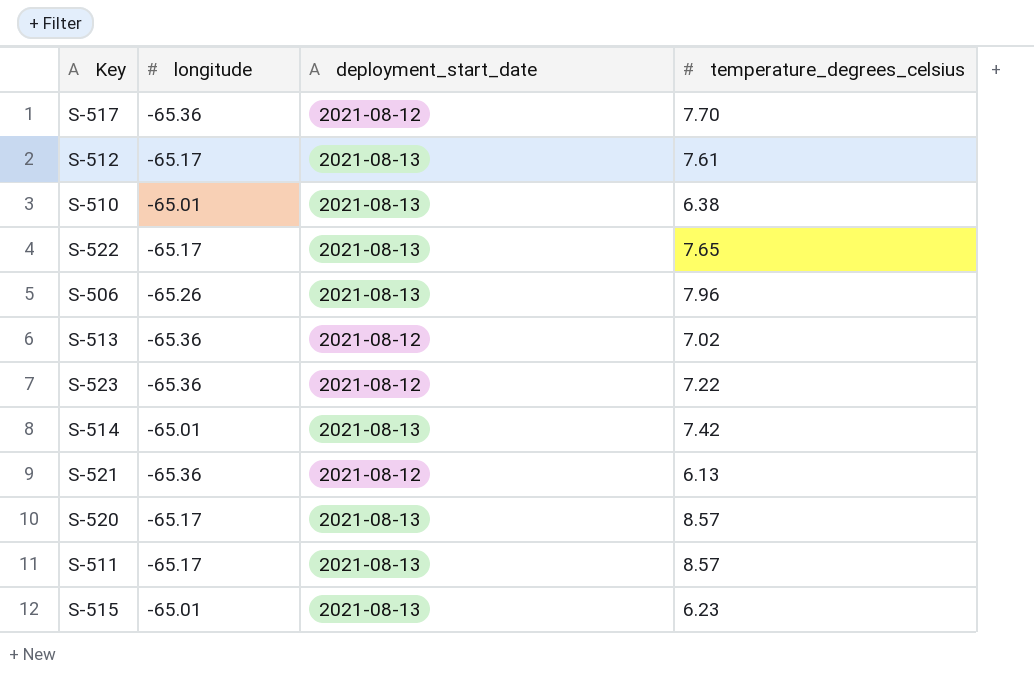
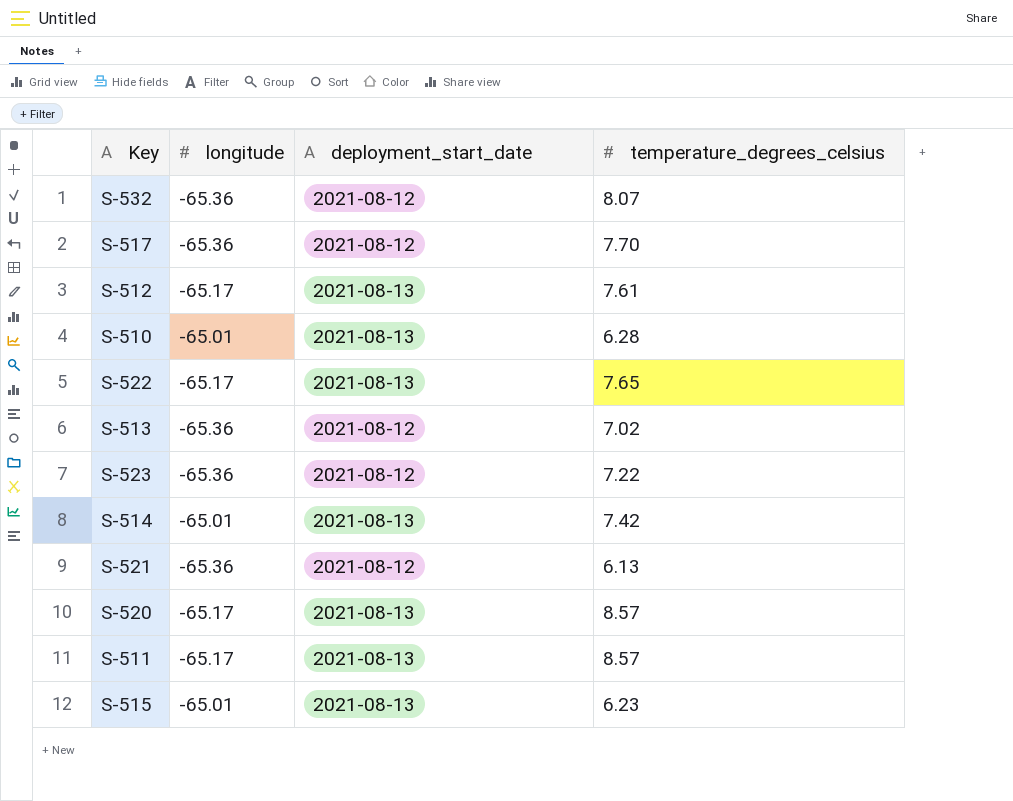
row S-506: -65.26 | 2021-08-13 | 7.96 -> none
row S-532: none -> -65.36 | 2021-08-12 | 8.07
S-510 | temperature_degrees_celsius: 6.38 -> 6.28

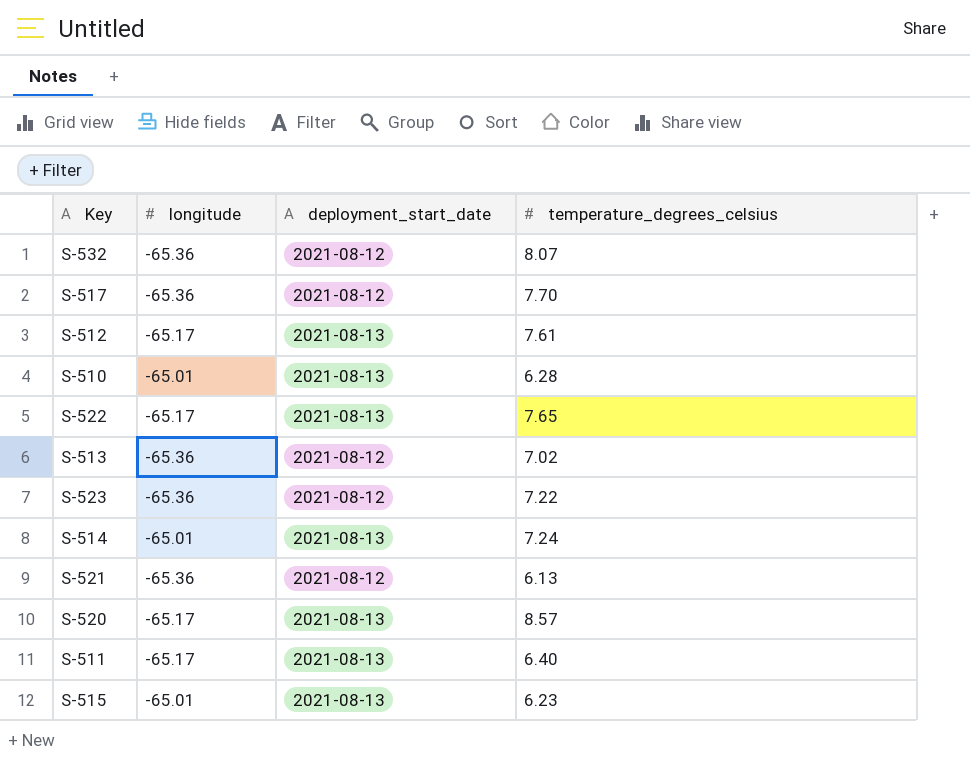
S-514 | temperature_degrees_celsius: 7.42 -> 7.24
S-511 | temperature_degrees_celsius: 8.57 -> 6.40

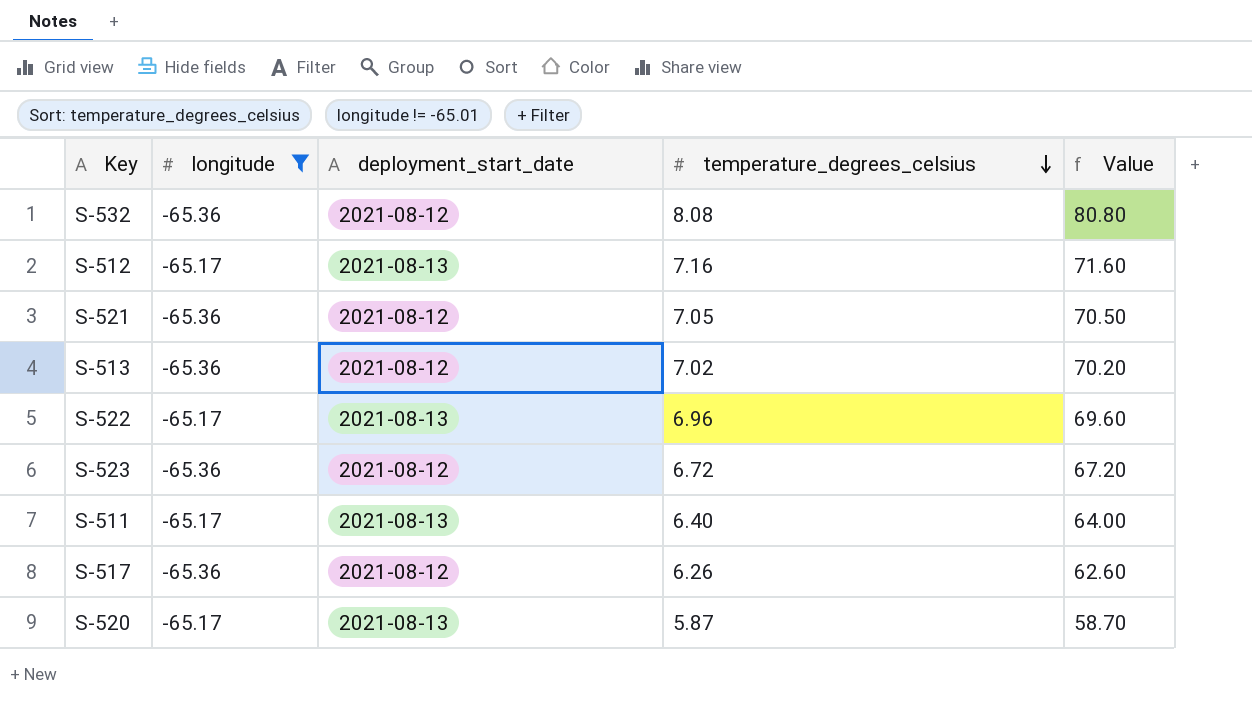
filter: none -> longitude != -65.01
row order: none -> temperature_degrees_celsius descending
column Value | formula: none -> [temperature_degrees_celsius] * 10
S-532 | temperature_degrees_celsius: 8.07 -> 8.08
S-512 | temperature_degrees_celsius: 7.61 -> 7.16
S-521 | temperature_degrees_celsius: 6.13 -> 7.05
S-522 | temperature_degrees_celsius: 7.65 -> 6.96
S-523 | temperature_degrees_celsius: 7.22 -> 6.72
S-517 | temperature_degrees_celsius: 7.70 -> 6.26
S-520 | temperature_degrees_celsius: 8.57 -> 5.87

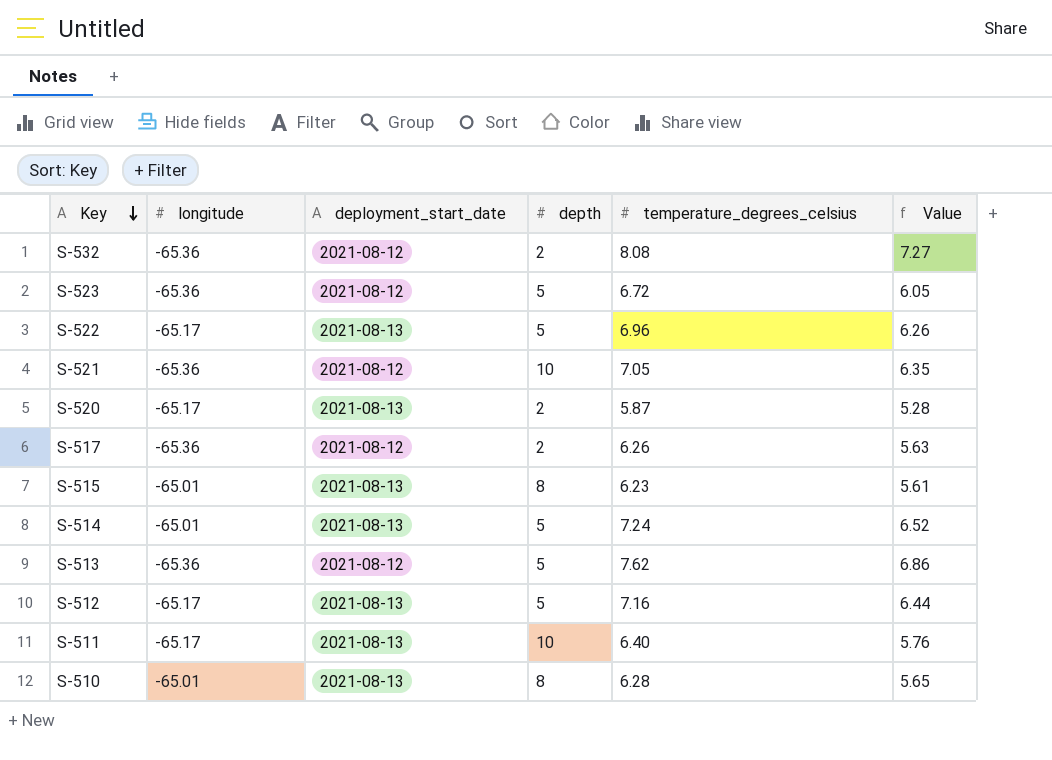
filter: longitude != -65.01 -> none
row order: temperature_degrees_celsius descending -> Key descending
column depth | position: none -> 4
column Value | formula: [temperature_degrees_celsius] * 10 -> [temperature_degrees_celsius] * 0.9
S-513 | temperature_degrees_celsius: 7.02 -> 7.62

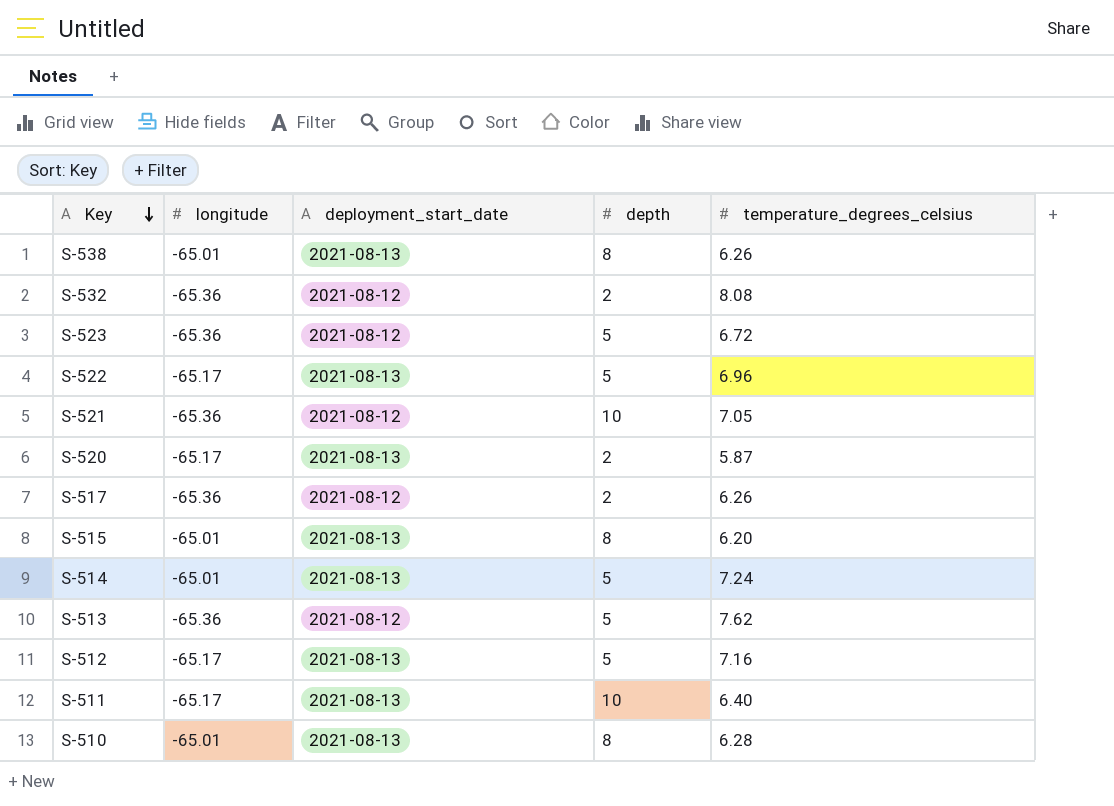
column Value | formula: [temperature_degrees_celsius] * 0.9 -> none
row S-538: none -> -65.01 | 2021-08-13 | 8 | 6.26
S-515 | temperature_degrees_celsius: 6.23 -> 6.20

